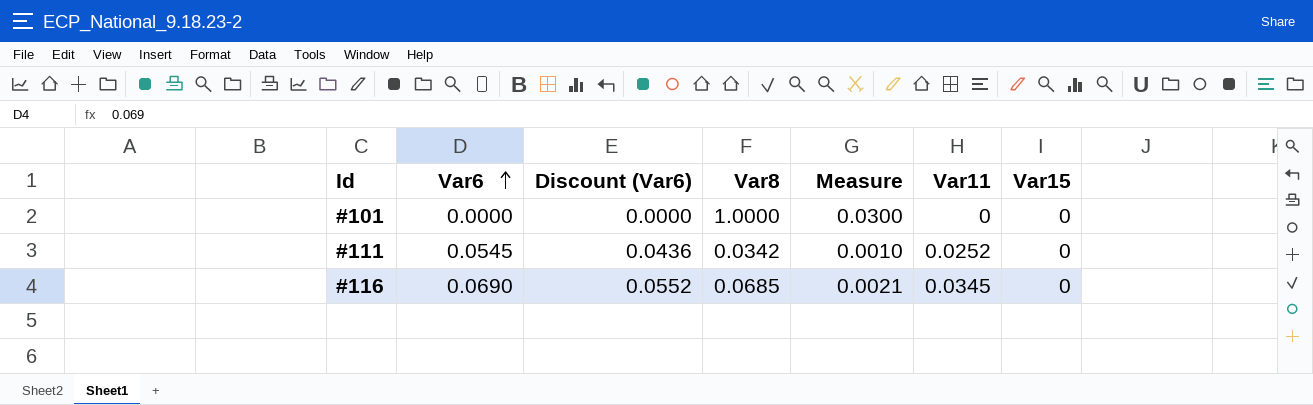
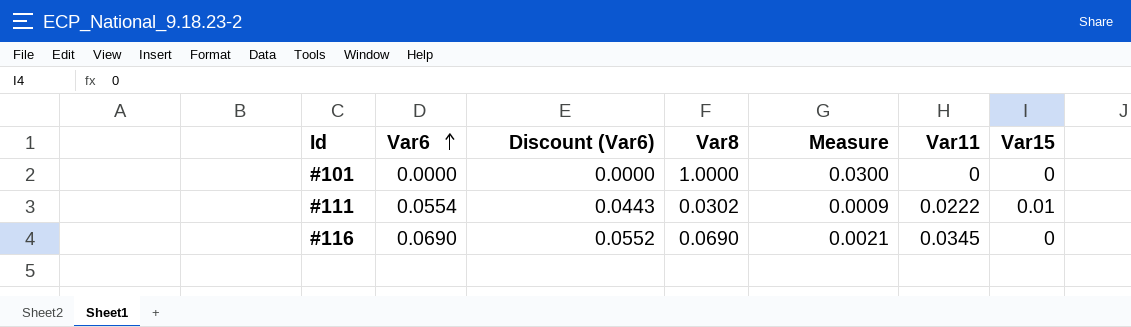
#111 | Var6: 0.0545 -> 0.0554
#111 | Discount (Var6): 0.0436 -> 0.0443
#111 | Var8: 0.0342 -> 0.0302
#111 | Measure: 0.0010 -> 0.0009
#111 | Var11: 0.0252 -> 0.0222
#111 | Var15: 0 -> 0.01
#116 | Var8: 0.0685 -> 0.0690

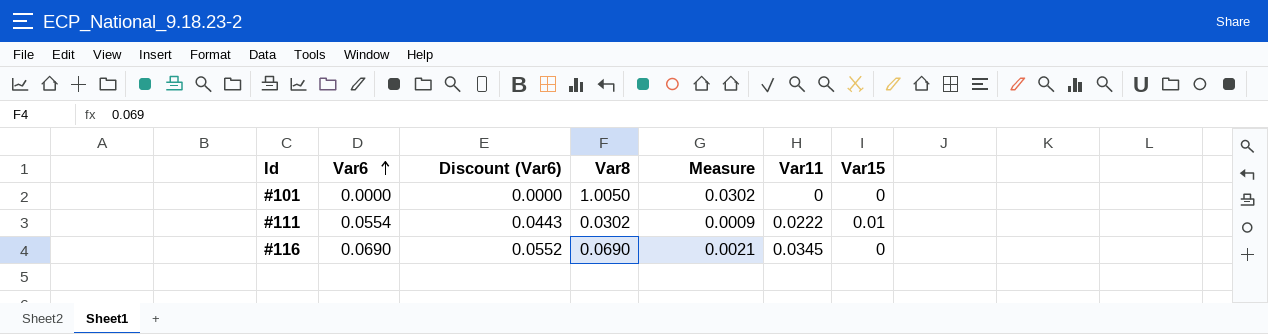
#101 | Var8: 1.0000 -> 1.0050
#101 | Measure: 0.0300 -> 0.0302

